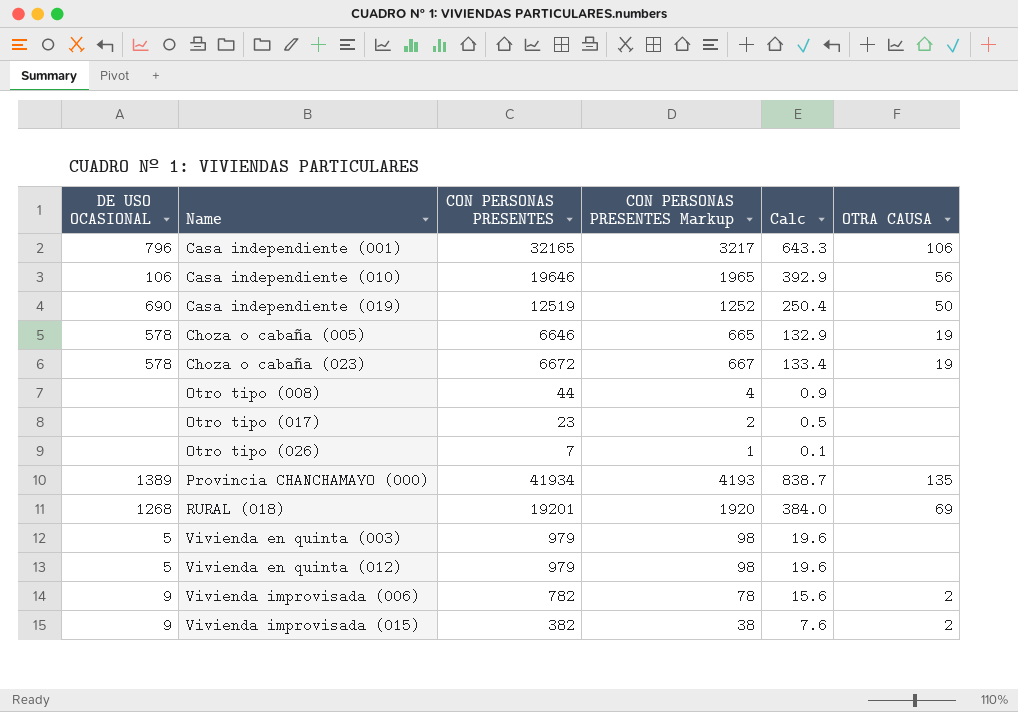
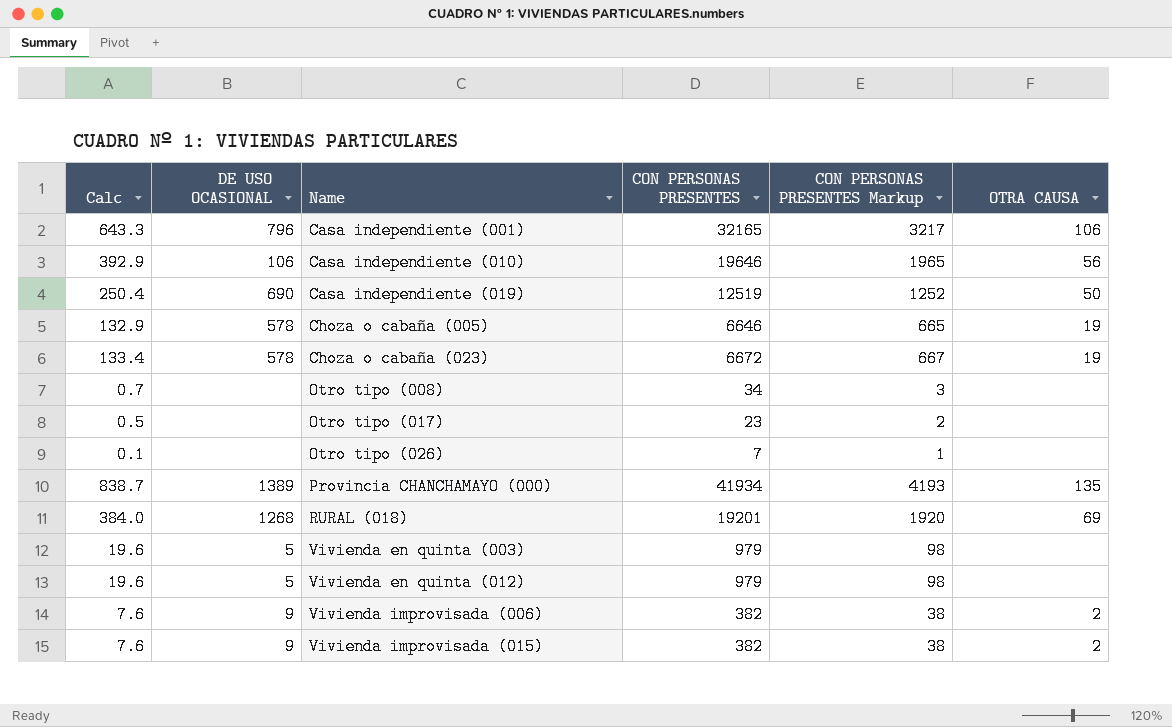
column Calc | position: 5 -> 1
Otro tipo (008) | Calc: 0.9 -> 0.7
Otro tipo (008) | CON PERSONAS PRESENTES: 44 -> 34
Otro tipo (008) | CON PERSONAS PRESENTES Markup: 4 -> 3
Vivienda improvisada (006) | Calc: 15.6 -> 7.6
Vivienda improvisada (006) | CON PERSONAS PRESENTES: 782 -> 382
Vivienda improvisada (006) | CON PERSONAS PRESENTES Markup: 78 -> 38

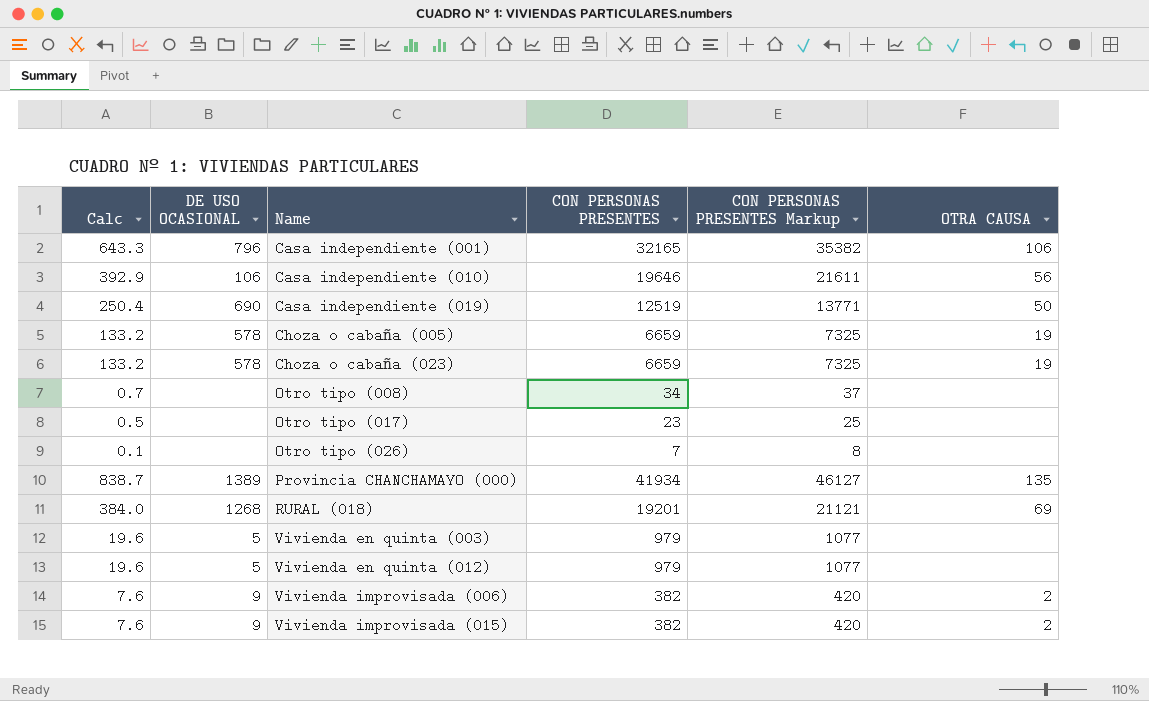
column CON PERSONAS PRESENTES Markup | formula: [CON PERSONAS PRESENTES] * 0.1 -> [CON PERSONAS PRESENTES] * 1.1
Choza o cabaña (005) | Calc: 132.9 -> 133.2
Choza o cabaña (005) | CON PERSONAS PRESENTES: 6646 -> 6659
Choza o cabaña (023) | Calc: 133.4 -> 133.2
Choza o cabaña (023) | CON PERSONAS PRESENTES: 6672 -> 6659

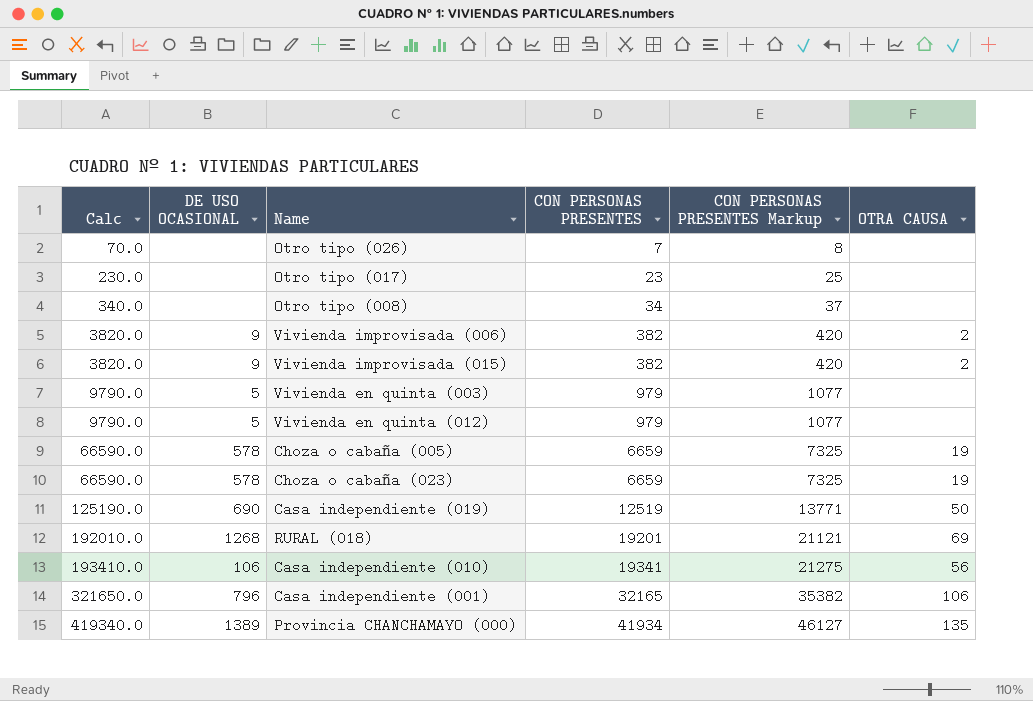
row order: Name ascending -> Calc ascending
column Calc | formula: [CON PERSONAS PRESENTES] * 0.02 -> [CON PERSONAS PRESENTES] * 10
Casa independiente (010) | CON PERSONAS PRESENTES: 19646 -> 19341
Casa independiente (010) | CON PERSONAS PRESENTES Markup: 21611 -> 21275

